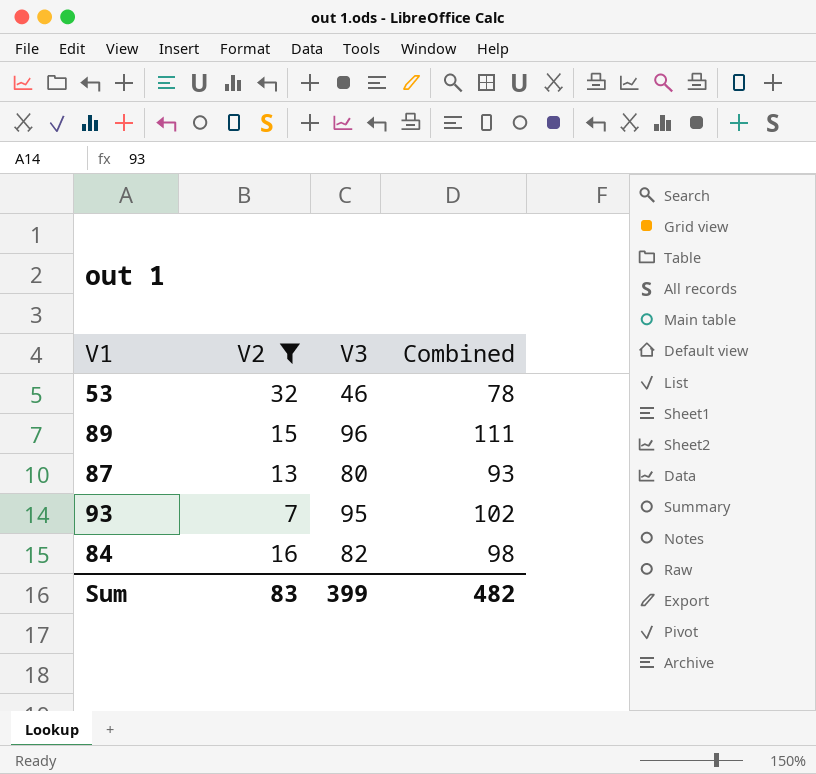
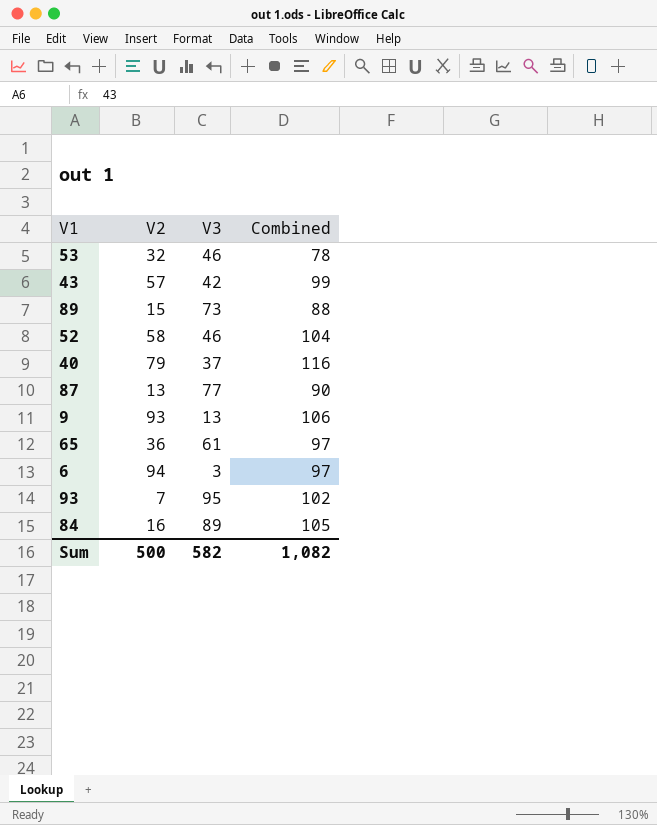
filter: V2 <= 32 -> none
89 | V3: 96 -> 73
89 | Combined: 111 -> 88
87 | V3: 80 -> 77
87 | Combined: 93 -> 90
84 | V3: 82 -> 89
84 | Combined: 98 -> 105
Sum | V2: 83 -> 500
Sum | V3: 399 -> 582
Sum | Combined: 482 -> 1,082

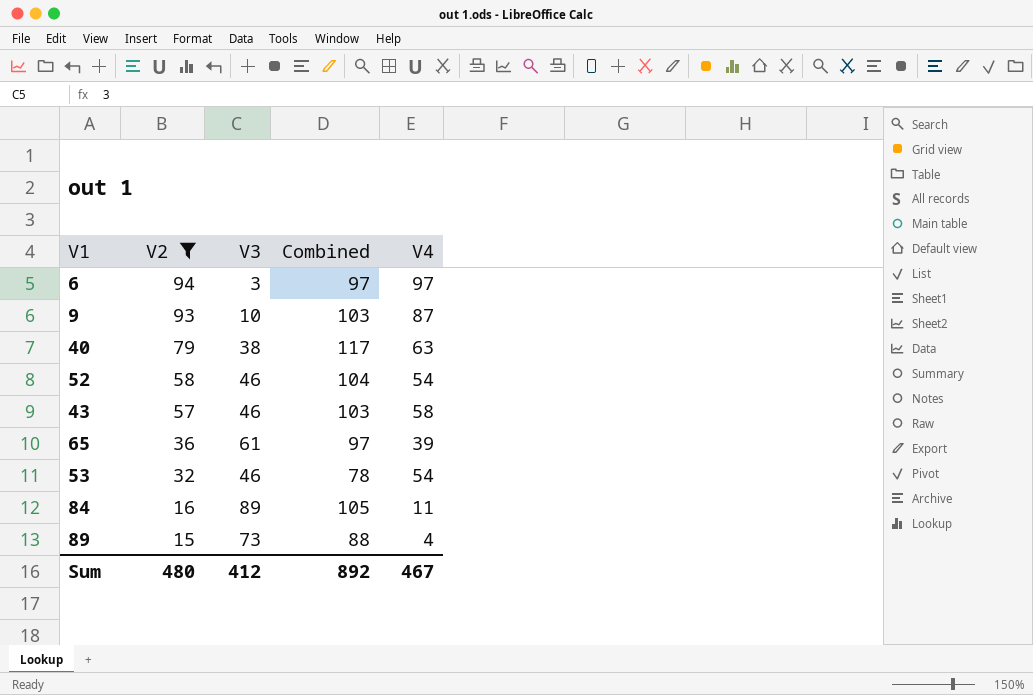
filter: none -> V2 >= 15
row order: none -> V2 descending
column V4 | position: none -> 5
9 | V3: 13 -> 10
9 | Combined: 106 -> 103
40 | V3: 37 -> 38
40 | Combined: 116 -> 117
43 | V3: 42 -> 46
43 | Combined: 99 -> 103
Sum | V2: 500 -> 480
Sum | V3: 582 -> 412
Sum | Combined: 1,082 -> 892

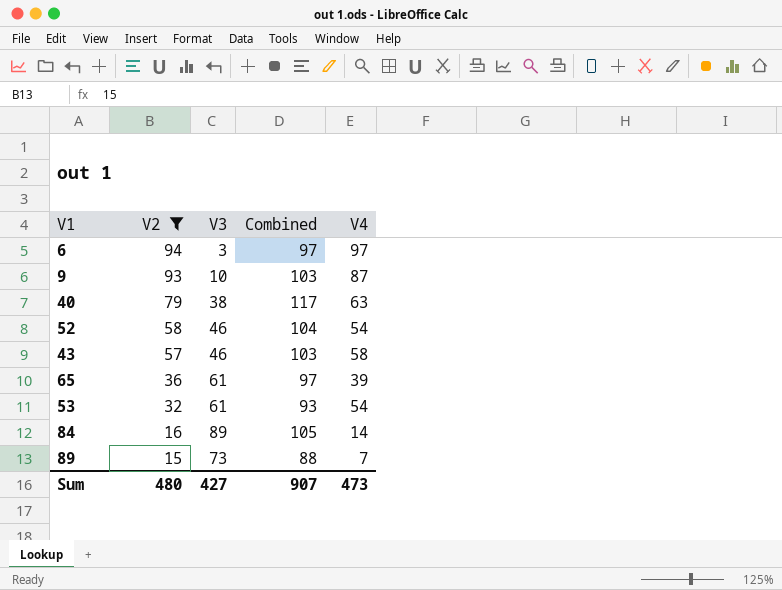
53 | V3: 46 -> 61
53 | Combined: 78 -> 93
84 | V4: 11 -> 14
89 | V4: 4 -> 7
Sum | V3: 412 -> 427
Sum | Combined: 892 -> 907
Sum | V4: 467 -> 473

